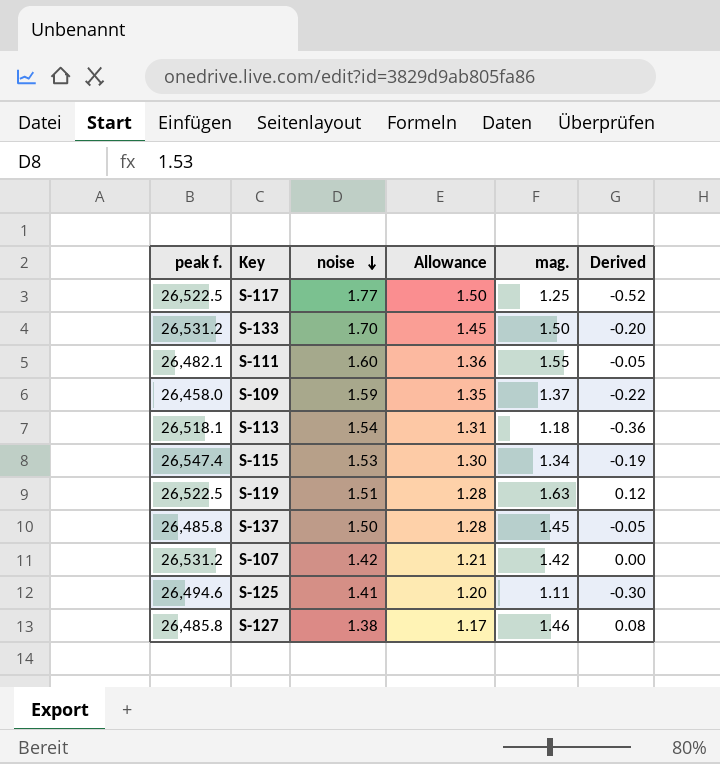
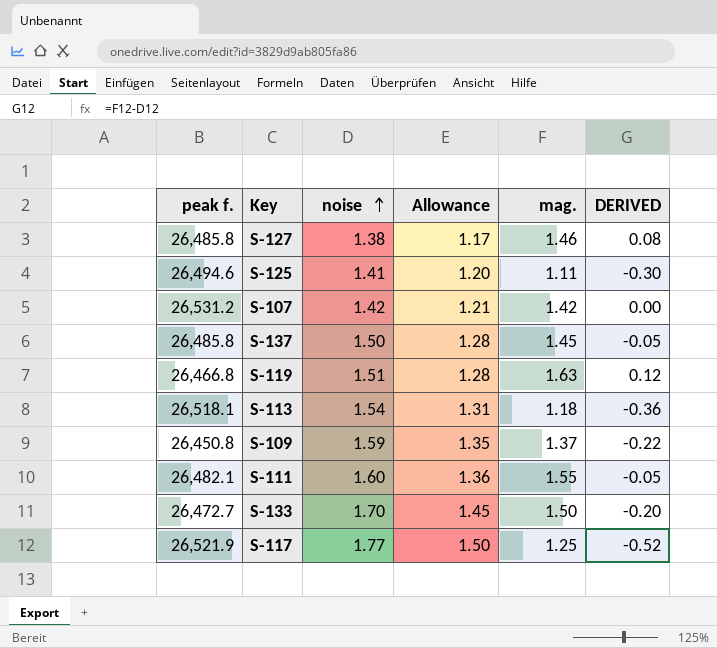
row order: noise descending -> noise ascending
column name: Derived -> DERIVED
row S-115: 26,547.4 | 1.53 | 1.30 | 1.34 | -0.19 -> none
S-119 | peak f.: 26,522.5 -> 26,466.8
S-109 | peak f.: 26,458.0 -> 26,450.8
S-133 | peak f.: 26,531.2 -> 26,472.7
S-117 | peak f.: 26,522.5 -> 26,521.9

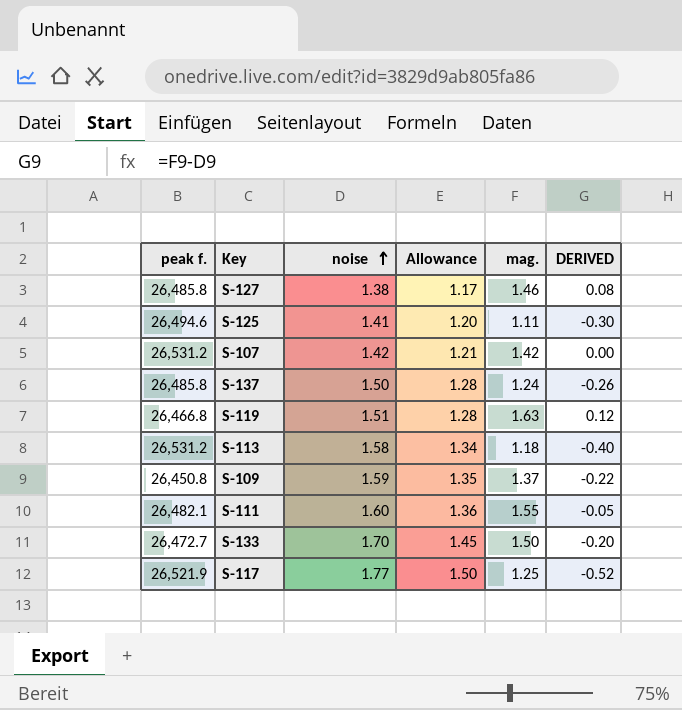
S-137 | mag.: 1.45 -> 1.24
S-137 | DERIVED: -0.05 -> -0.26
S-113 | peak f.: 26,518.1 -> 26,531.2
S-113 | noise: 1.54 -> 1.58
S-113 | Allowance: 1.31 -> 1.34
S-113 | DERIVED: -0.36 -> -0.40

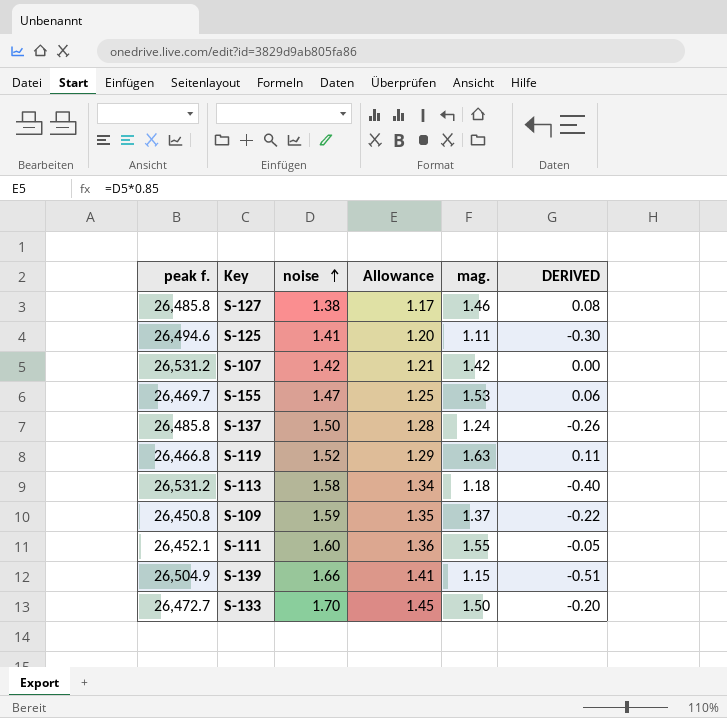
row S-117: 26,521.9 | 1.77 | 1.50 | 1.25 | -0.52 -> none
row S-155: none -> 26,469.7 | 1.47 | 1.25 | 1.53 | 0.06
S-119 | noise: 1.51 -> 1.52
S-119 | Allowance: 1.28 -> 1.29
S-119 | DERIVED: 0.12 -> 0.11
S-111 | peak f.: 26,482.1 -> 26,452.1
row S-139: none -> 26,504.9 | 1.66 | 1.41 | 1.15 | -0.51

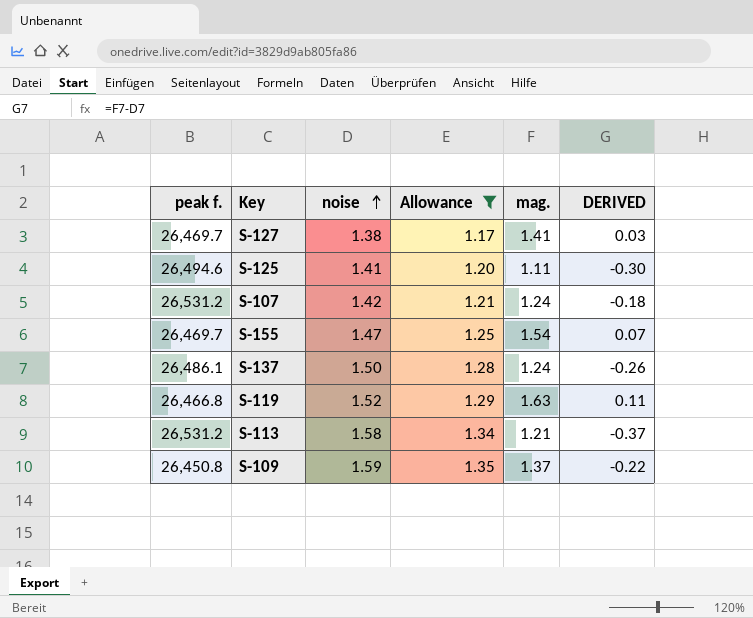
filter: none -> Allowance <= 1.35
S-127 | peak f.: 26,485.8 -> 26,469.7
S-127 | mag.: 1.46 -> 1.41
S-127 | DERIVED: 0.08 -> 0.03
S-107 | mag.: 1.42 -> 1.24
S-107 | DERIVED: 0.00 -> -0.18
S-155 | mag.: 1.53 -> 1.54
S-155 | DERIVED: 0.06 -> 0.07
S-137 | peak f.: 26,485.8 -> 26,486.1
S-113 | mag.: 1.18 -> 1.21
S-113 | DERIVED: -0.40 -> -0.37

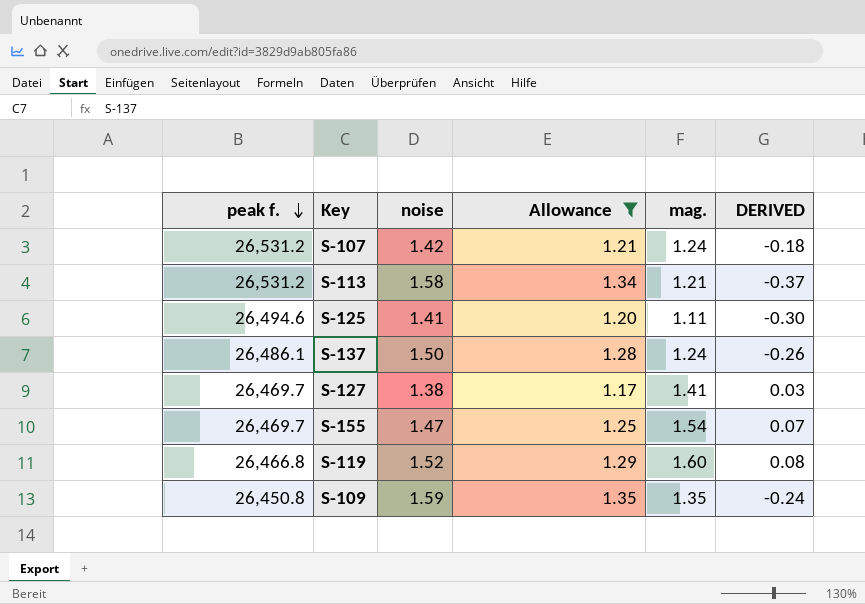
row order: noise ascending -> peak f. descending
S-119 | mag.: 1.63 -> 1.60
S-119 | DERIVED: 0.11 -> 0.08
S-109 | mag.: 1.37 -> 1.35
S-109 | DERIVED: -0.22 -> -0.24

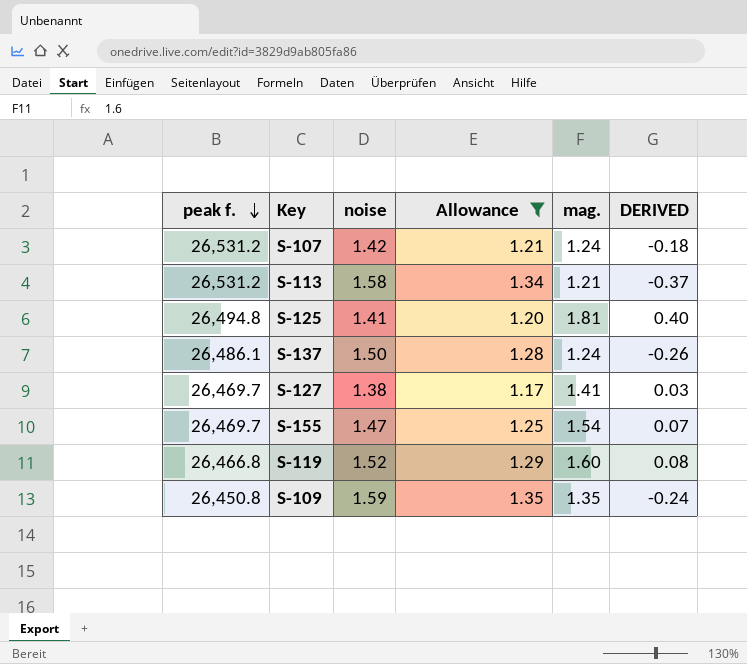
S-125 | peak f.: 26,494.6 -> 26,494.8
S-125 | mag.: 1.11 -> 1.81
S-125 | DERIVED: -0.30 -> 0.40

